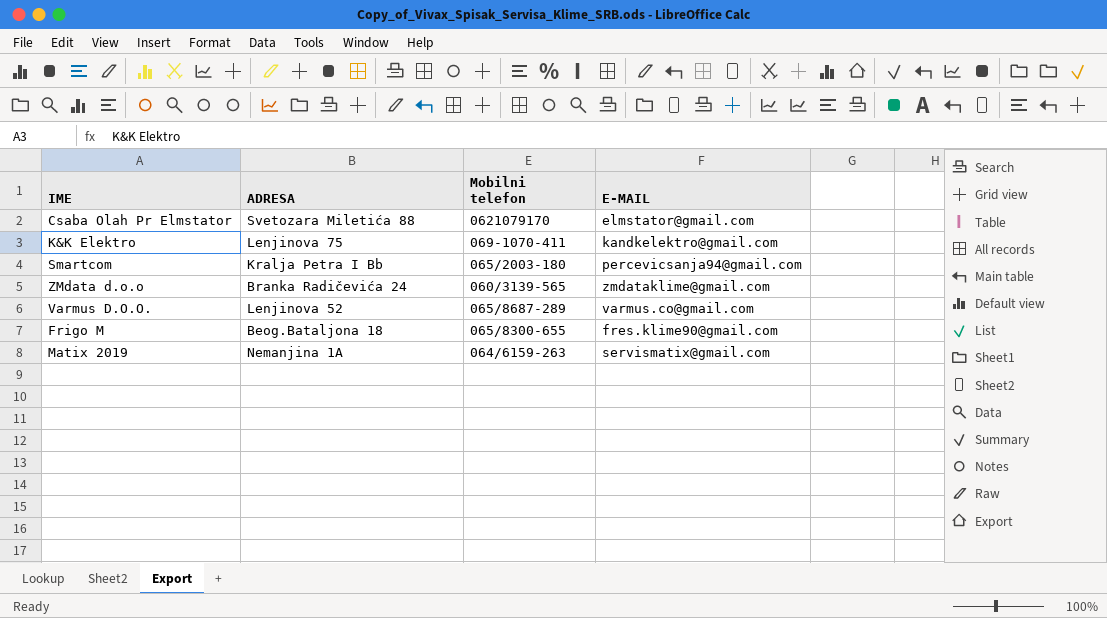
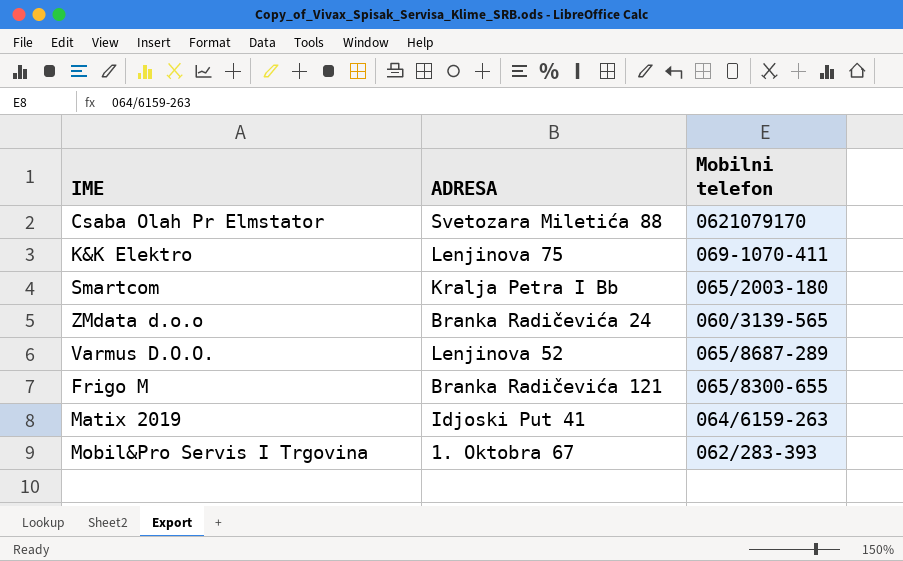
column E-MAIL | position: 4 -> none
Frigo M | ADRESA: Beog.Bataljona 18 -> Branka Radičevića 121
Matix 2019 | ADRESA: Nemanjina 1A -> Idjoski Put 41
row Mobil&Pro Servis I Trgovina: none -> 1. Oktobra 67 | 062/283-393

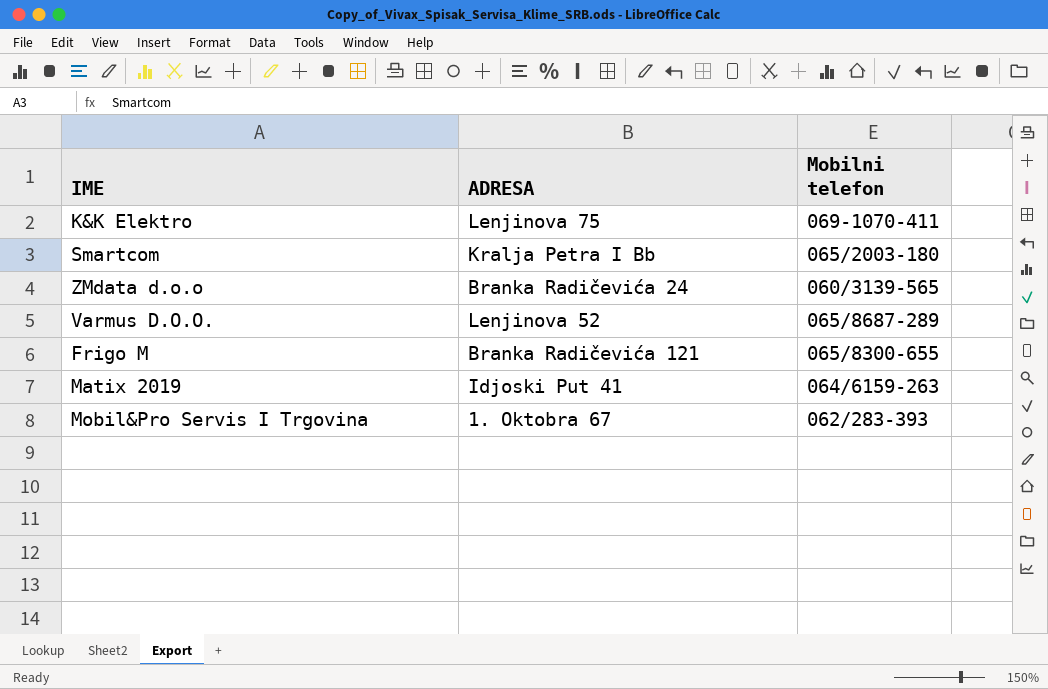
row Csaba Olah Pr Elmstator: Svetozara Miletića 88 | 0621079170 -> none

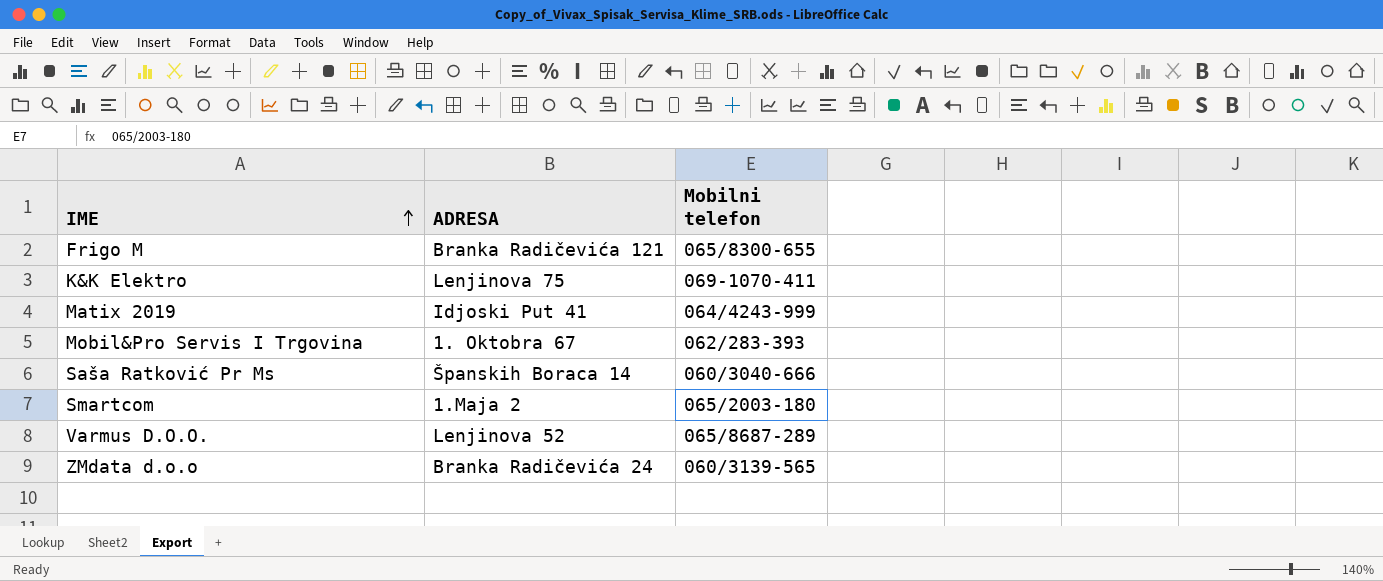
row order: none -> IME ascending
Matix 2019 | Mobilni telefon: 064/6159-263 -> 064/4243-999
row Saša Ratković Pr Ms: none -> Španskih Boraca 14 | 060/3040-666
Smartcom | ADRESA: Kralja Petra I Bb -> 1.Maja 2

